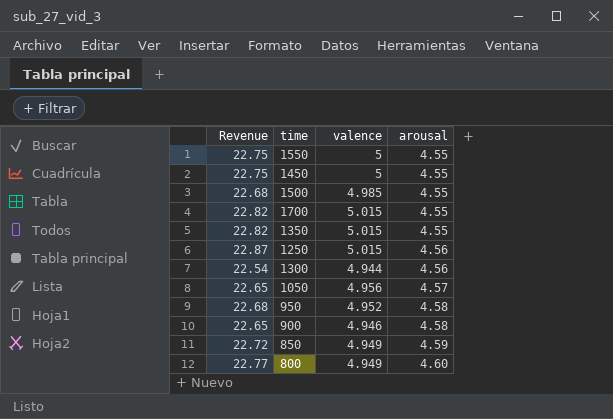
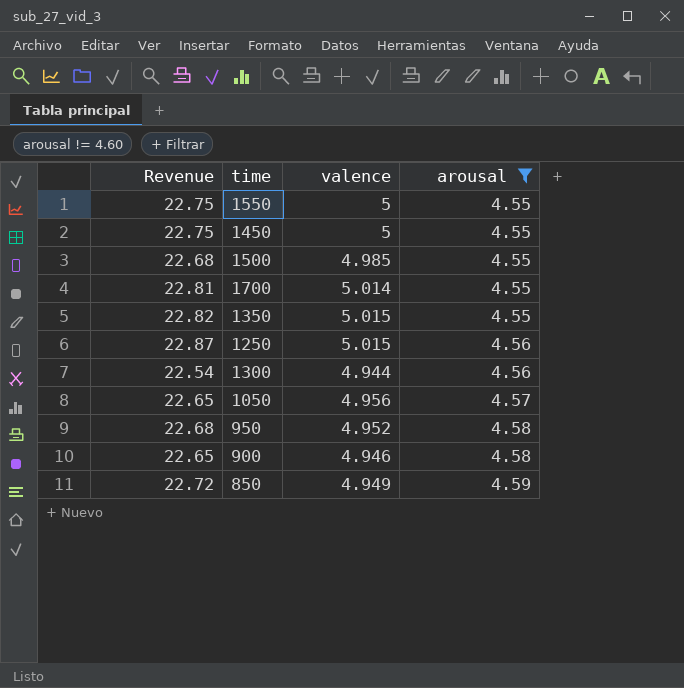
filter: none -> arousal != 4.60
1700 | Revenue: 22.82 -> 22.81
1700 | valence: 5.015 -> 5.014

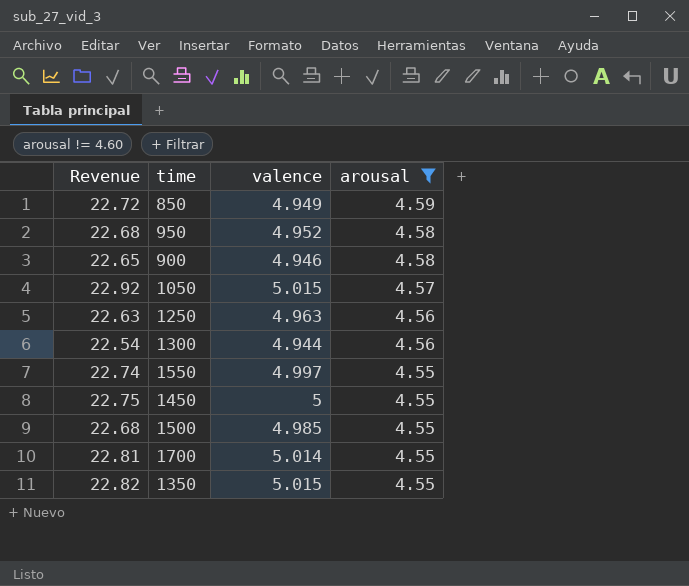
row order: arousal ascending -> arousal descending
1050 | Revenue: 22.65 -> 22.92
1050 | valence: 4.956 -> 5.015
1250 | Revenue: 22.87 -> 22.63
1250 | valence: 5.015 -> 4.963
1550 | Revenue: 22.75 -> 22.74
1550 | valence: 5 -> 4.997

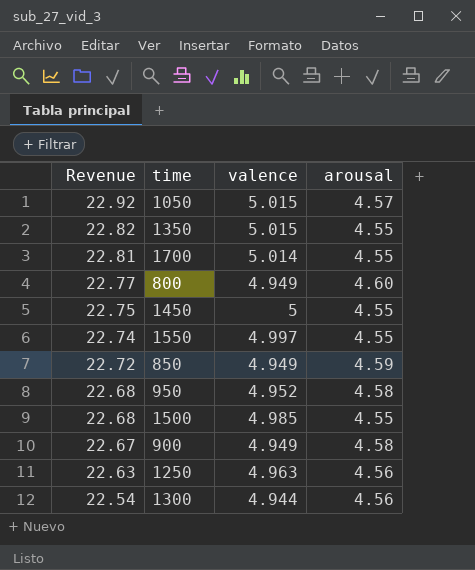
filter: arousal != 4.60 -> none
row order: arousal descending -> Revenue descending
900 | Revenue: 22.65 -> 22.67
900 | valence: 4.946 -> 4.949

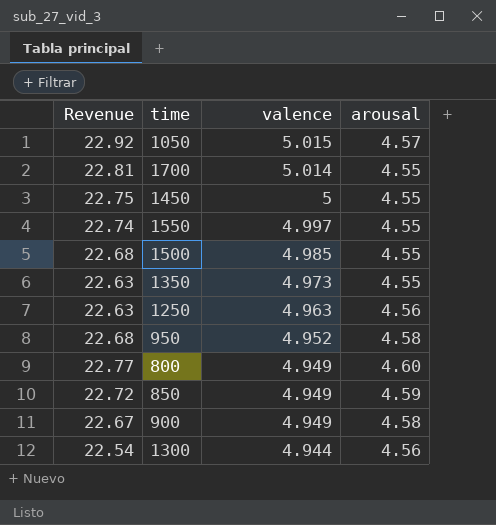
row order: Revenue descending -> valence descending
1350 | Revenue: 22.82 -> 22.63
1350 | valence: 5.015 -> 4.973

